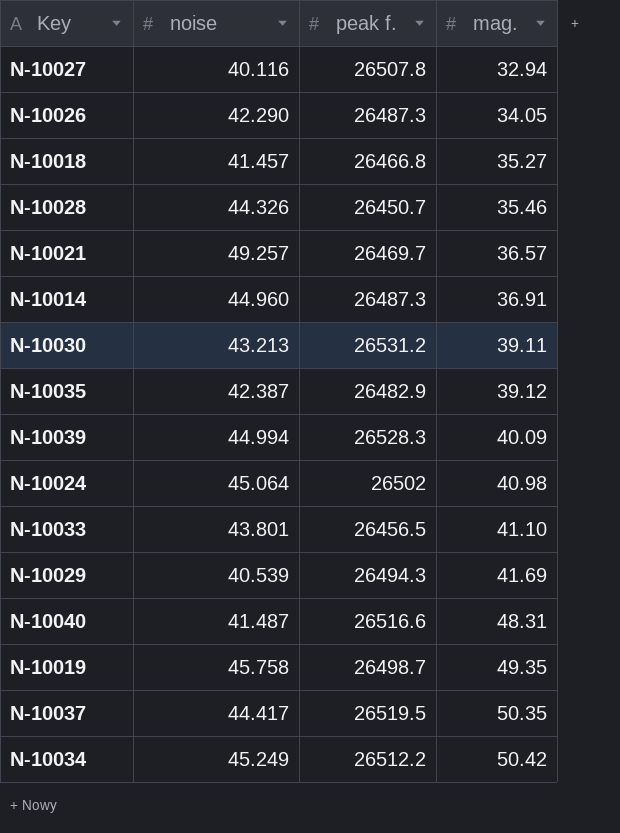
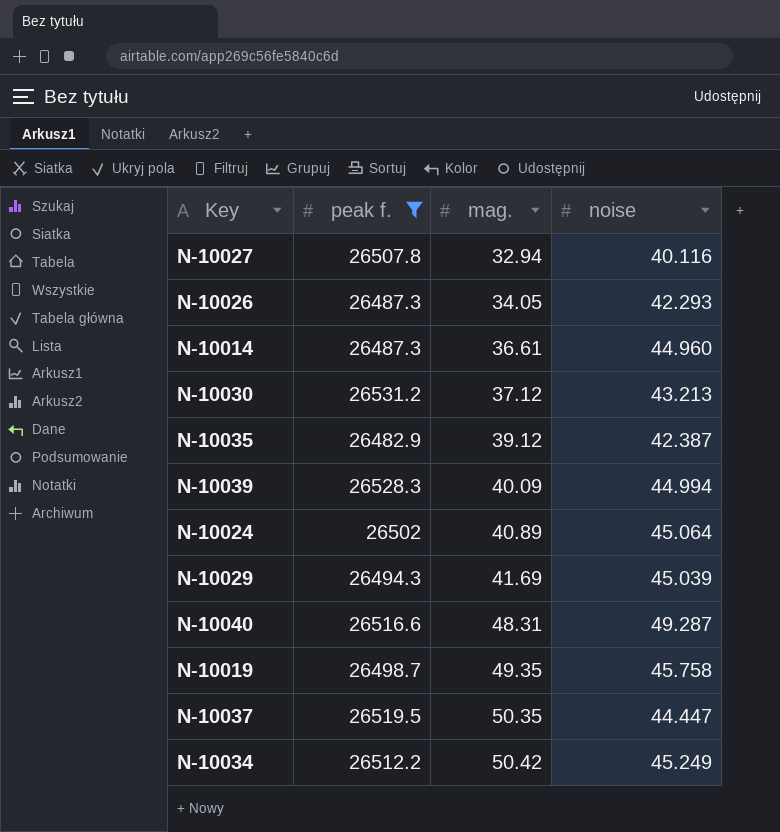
filter: none -> peak f. >= 26482.9
column noise | position: 2 -> 4
N-10026 | noise: 42.290 -> 42.293
N-10014 | mag.: 36.91 -> 36.61
N-10030 | mag.: 39.11 -> 37.12
N-10024 | mag.: 40.98 -> 40.89
N-10029 | noise: 40.539 -> 45.039
N-10040 | noise: 41.487 -> 49.287
N-10037 | noise: 44.417 -> 44.447

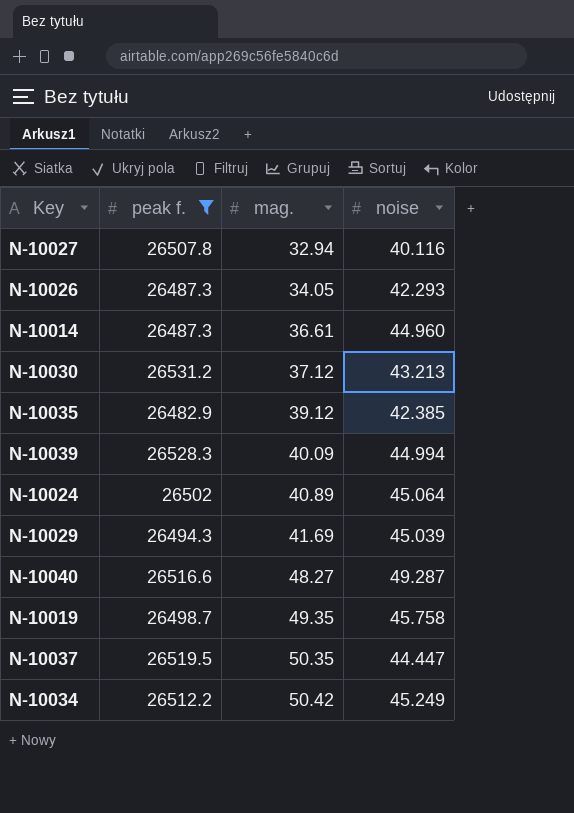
N-10035 | noise: 42.387 -> 42.385
N-10040 | mag.: 48.31 -> 48.27

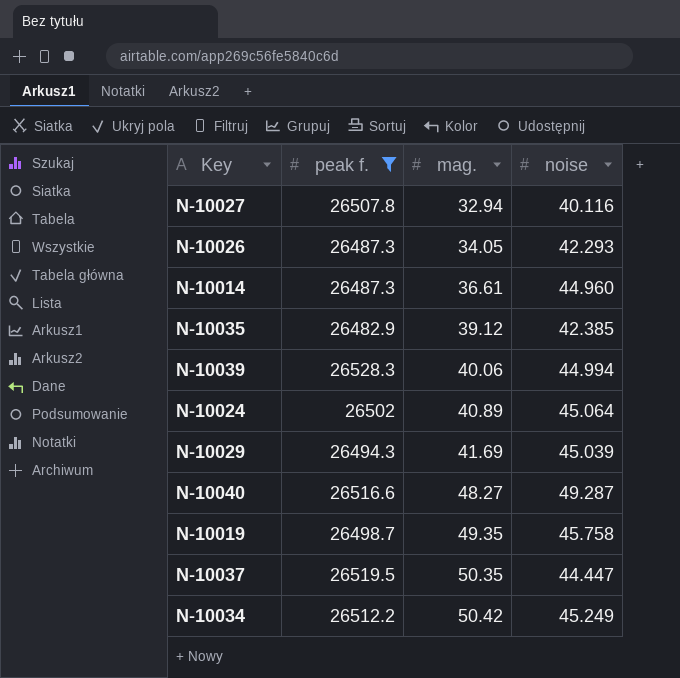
row N-10030: 26531.2 | 37.12 | 43.213 -> none
N-10039 | mag.: 40.09 -> 40.06

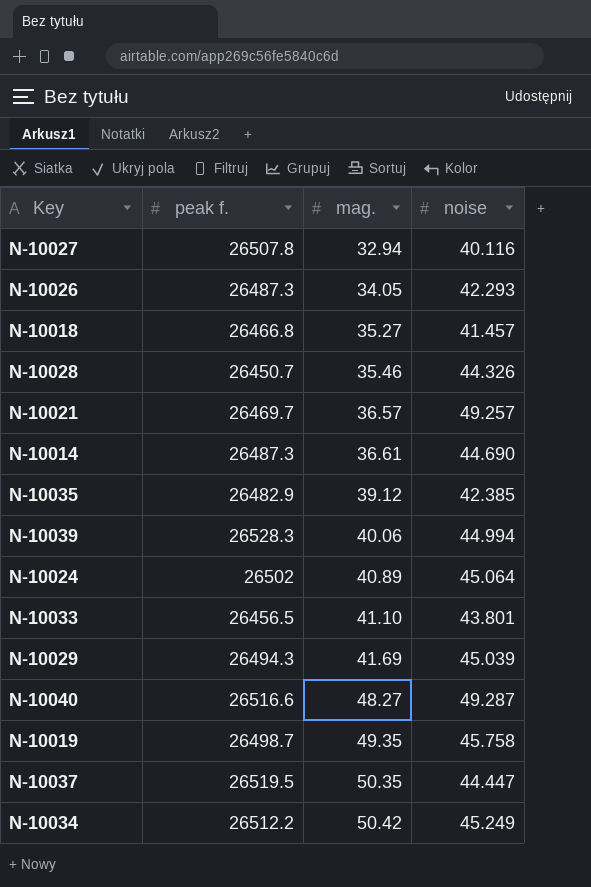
filter: peak f. >= 26482.9 -> none
N-10014 | noise: 44.960 -> 44.690

